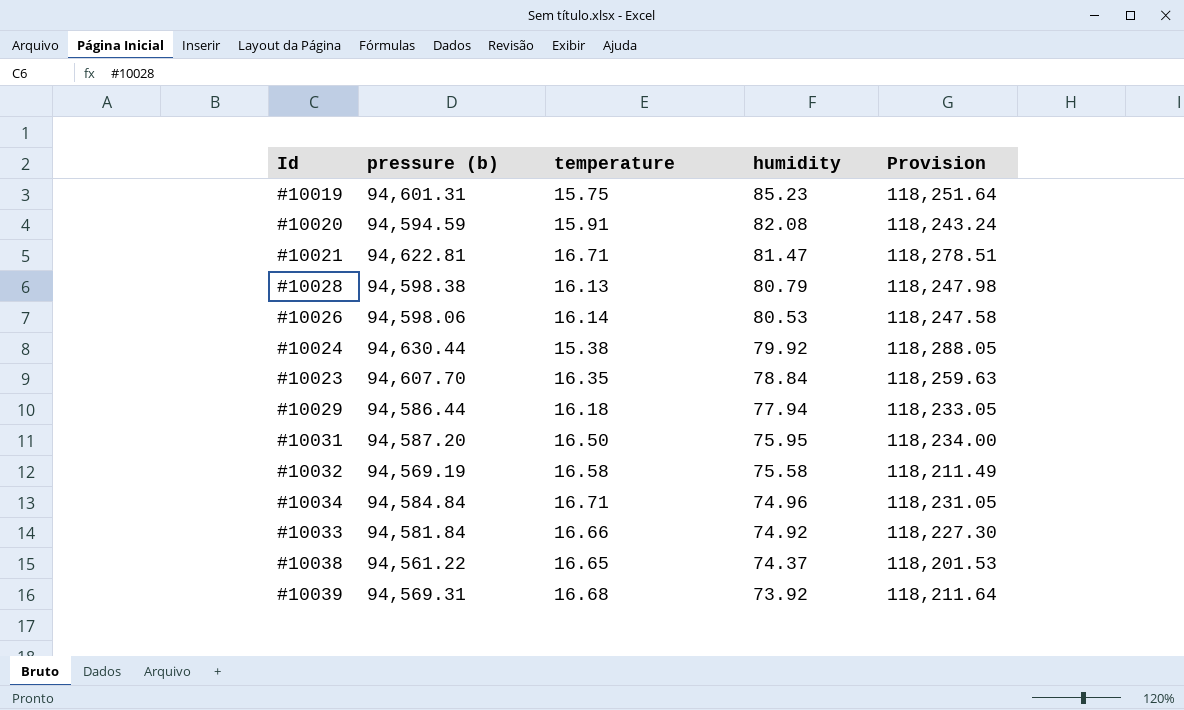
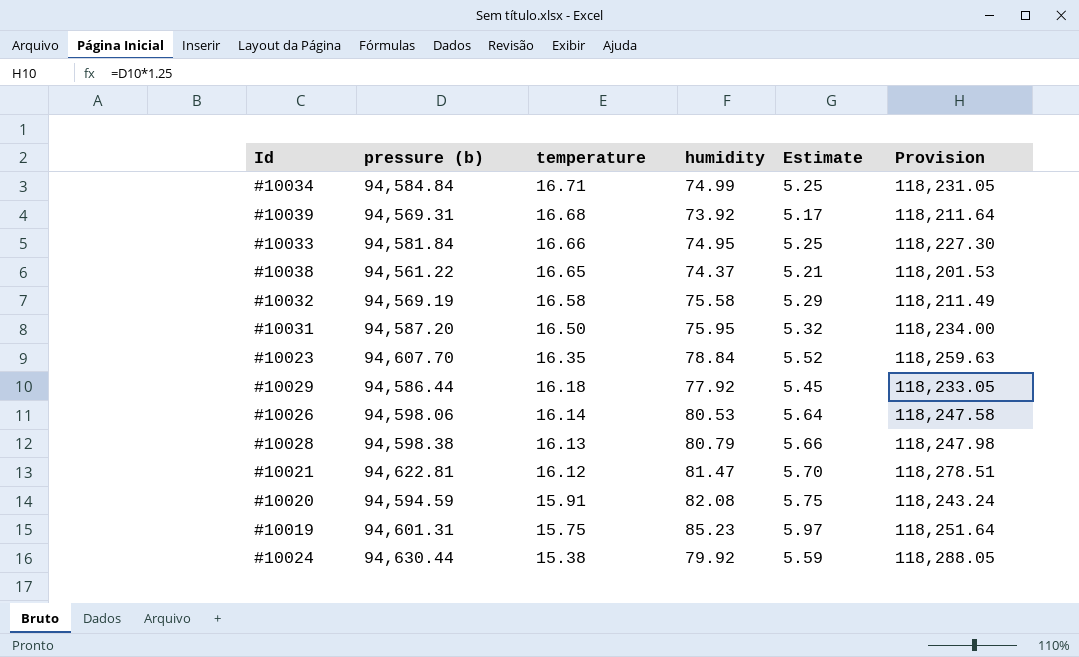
row order: humidity descending -> temperature descending
column Estimate | formula: none -> [humidity] * 0.07
#10034 | humidity: 74.96 -> 74.99
#10033 | humidity: 74.92 -> 74.95
#10029 | humidity: 77.94 -> 77.92
#10021 | temperature: 16.71 -> 16.12

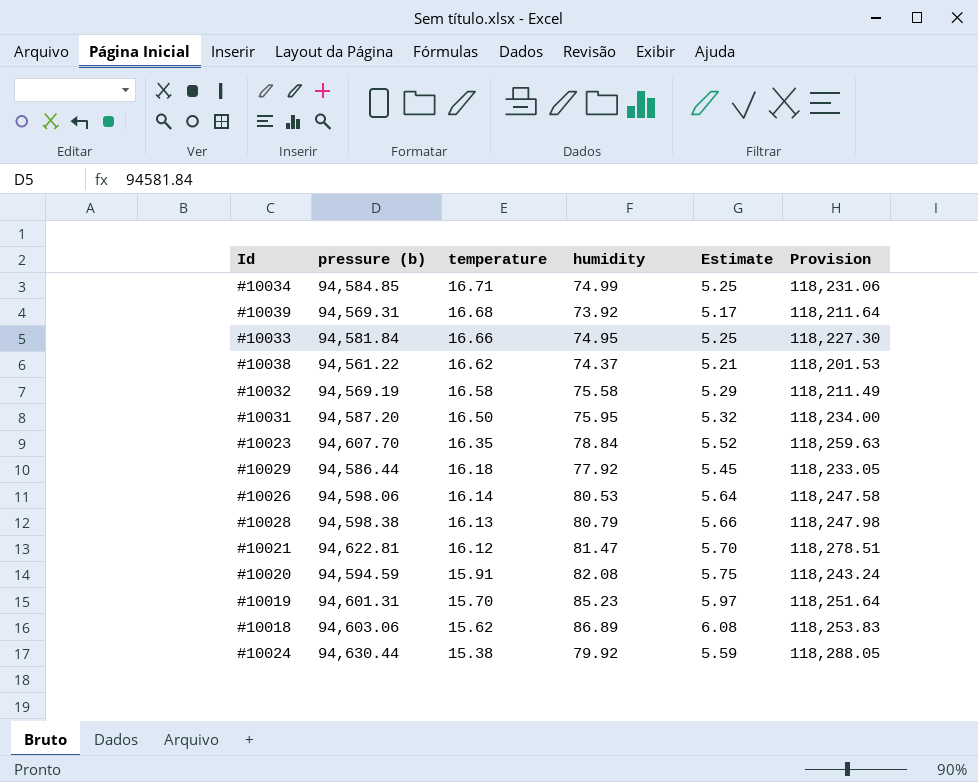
#10034 | pressure (b): 94,584.84 -> 94,584.85
#10034 | Provision: 118,231.05 -> 118,231.06
#10038 | temperature: 16.65 -> 16.62
#10019 | temperature: 15.75 -> 15.70
row #10018: none -> 94,603.06 | 15.62 | 86.89 | 6.08 | 118,253.83

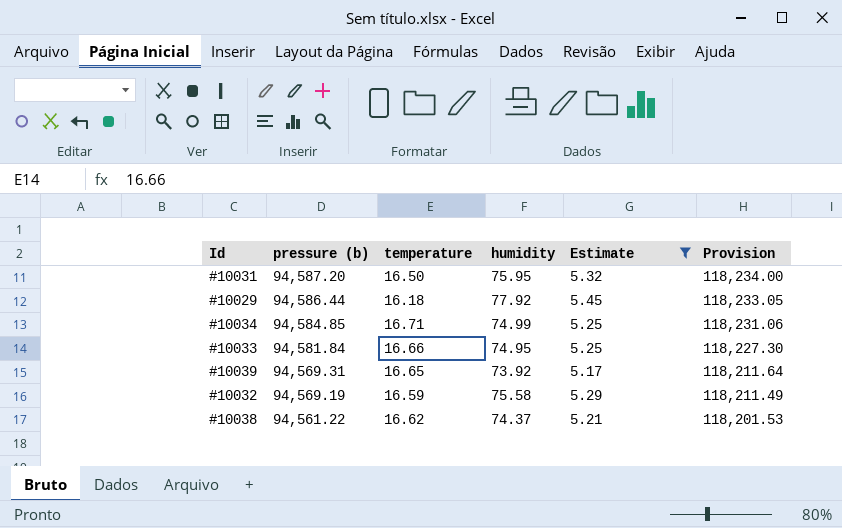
filter: none -> Estimate <= 5.45
row order: temperature descending -> pressure (b) descending
#10039 | temperature: 16.68 -> 16.65
#10032 | temperature: 16.58 -> 16.59

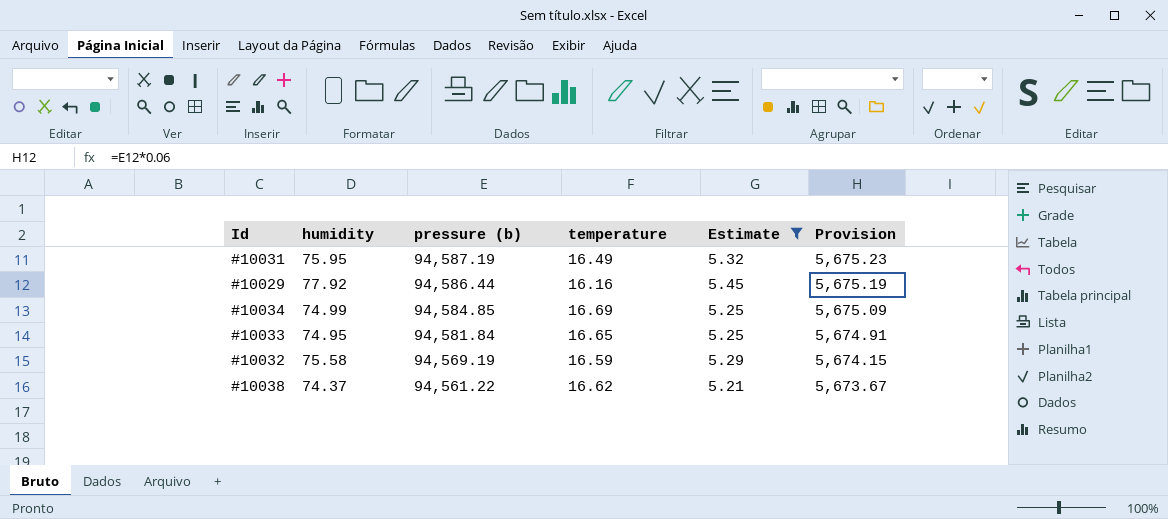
column humidity | position: 4 -> 2
column Provision | formula: [pressure (b)] * 1.25 -> [pressure (b)] * 0.06
row #10039: 94,569.31 | 16.65 | 73.92 | 5.17 | 118,211.64 -> none
#10031 | pressure (b): 94,587.20 -> 94,587.19
#10031 | temperature: 16.50 -> 16.49
#10029 | temperature: 16.18 -> 16.16
#10034 | temperature: 16.71 -> 16.69
#10033 | temperature: 16.66 -> 16.65

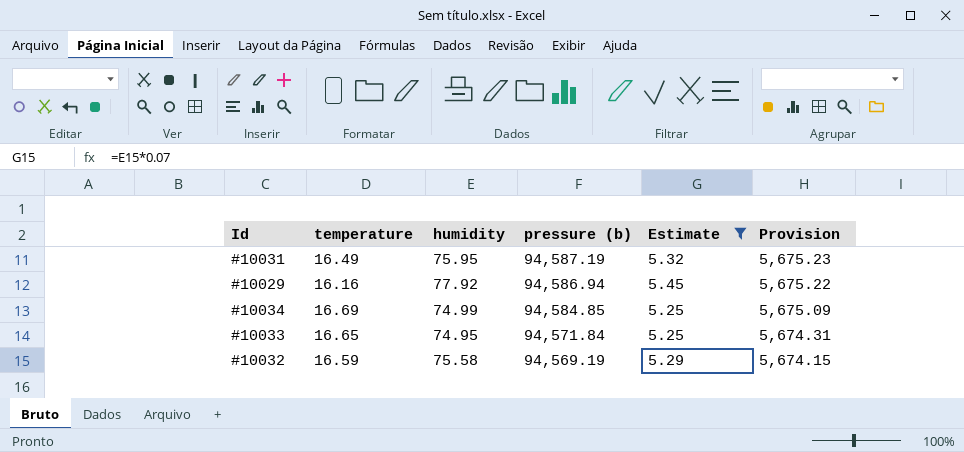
column temperature | position: 4 -> 2
row #10038: 74.37 | 94,561.22 | 16.62 | 5.21 | 5,673.67 -> none
#10029 | pressure (b): 94,586.44 -> 94,586.94
#10029 | Provision: 5,675.19 -> 5,675.22
#10033 | pressure (b): 94,581.84 -> 94,571.84
#10033 | Provision: 5,674.91 -> 5,674.31

